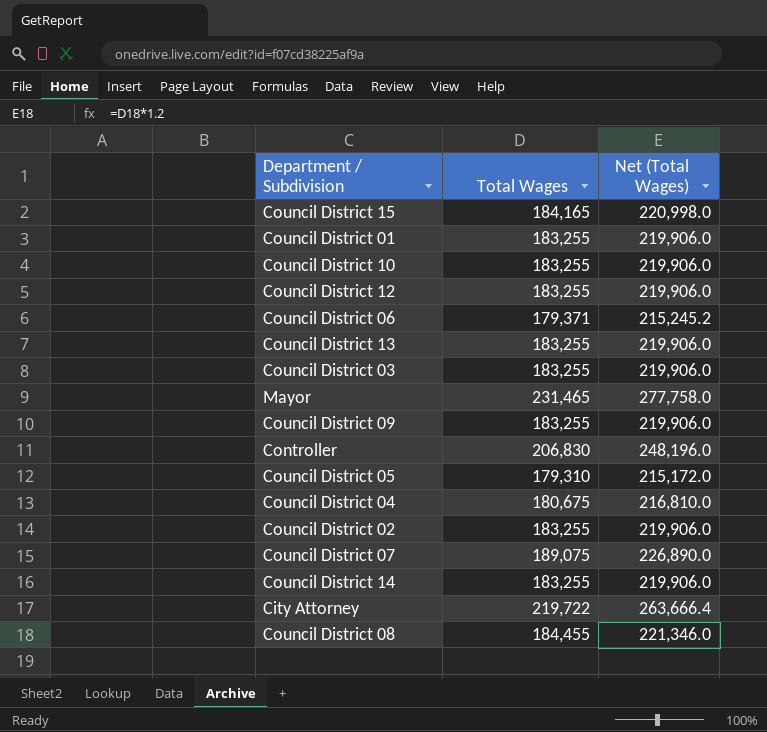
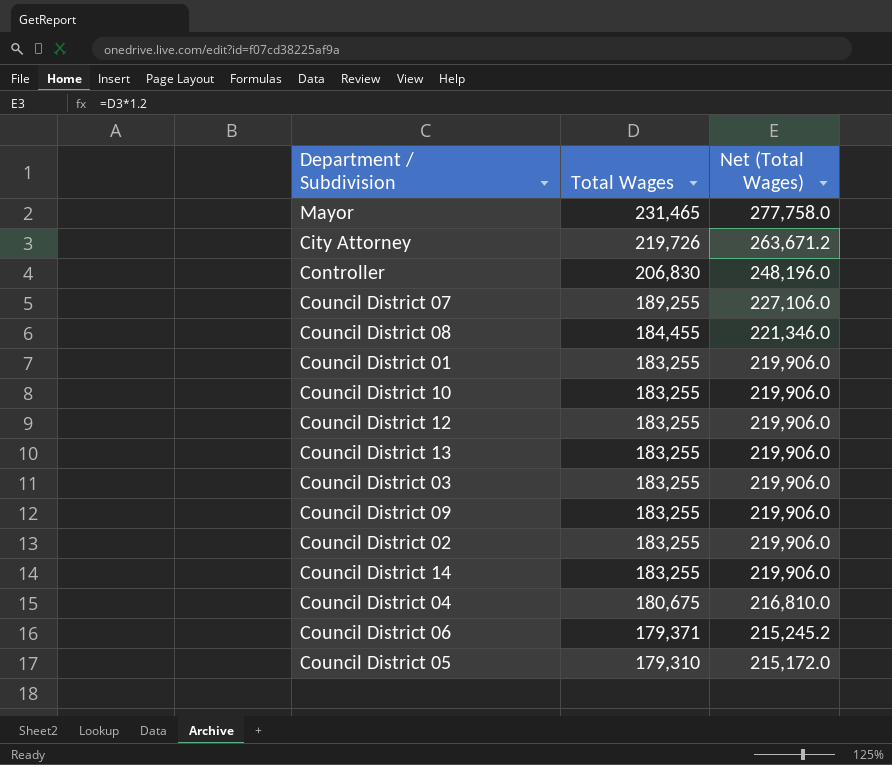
row order: none -> Total Wages descending
row Council District 15: 184,165 | 220,998.0 -> none
City Attorney | Total Wages: 219,722 -> 219,726
City Attorney | Net (Total Wages): 263,666.4 -> 263,671.2
Council District 07 | Total Wages: 189,075 -> 189,255
Council District 07 | Net (Total Wages): 226,890.0 -> 227,106.0

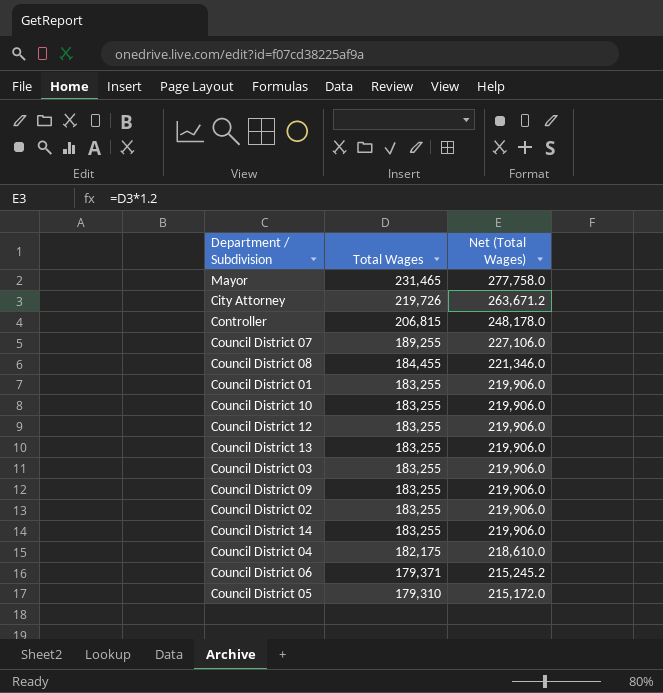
Controller | Total Wages: 206,830 -> 206,815
Controller | Net (Total Wages): 248,196.0 -> 248,178.0
Council District 04 | Total Wages: 180,675 -> 182,175
Council District 04 | Net (Total Wages): 216,810.0 -> 218,610.0

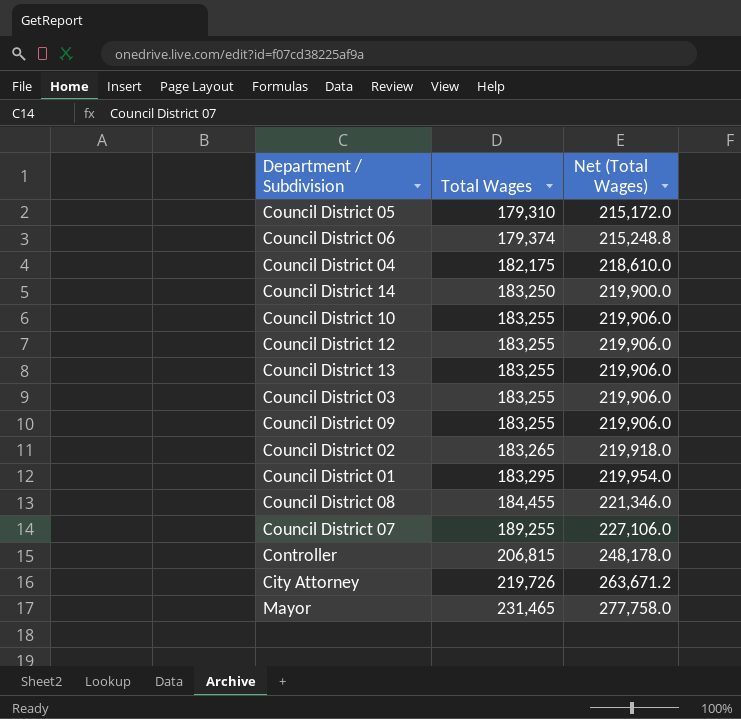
row order: Total Wages descending -> Total Wages ascending
Council District 06 | Total Wages: 179,371 -> 179,374
Council District 06 | Net (Total Wages): 215,245.2 -> 215,248.8
Council District 14 | Total Wages: 183,255 -> 183,250
Council District 14 | Net (Total Wages): 219,906.0 -> 219,900.0
Council District 02 | Total Wages: 183,255 -> 183,265
Council District 02 | Net (Total Wages): 219,906.0 -> 219,918.0
Council District 01 | Total Wages: 183,255 -> 183,295
Council District 01 | Net (Total Wages): 219,906.0 -> 219,954.0

